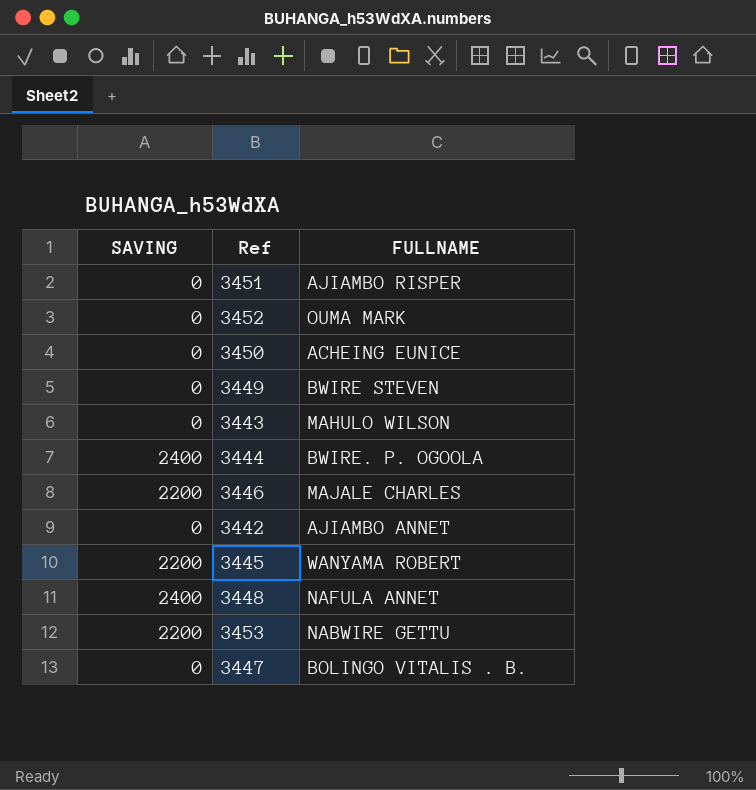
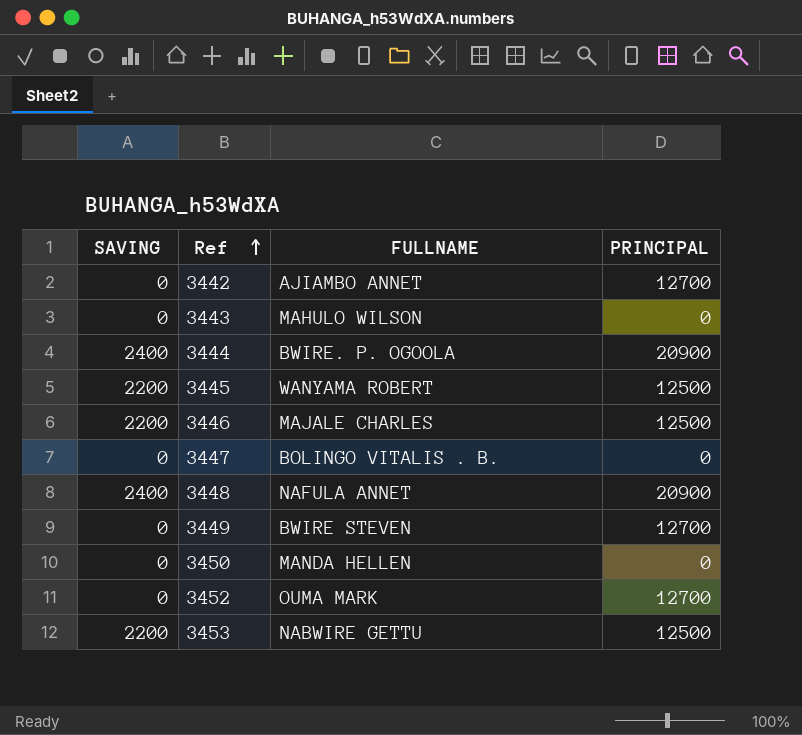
row order: none -> Ref ascending
column PRINCIPAL | position: none -> 4
row 3451: 0 | AJIAMBO RISPER -> none
3450 | FULLNAME: ACHEING EUNICE -> MANDA HELLEN

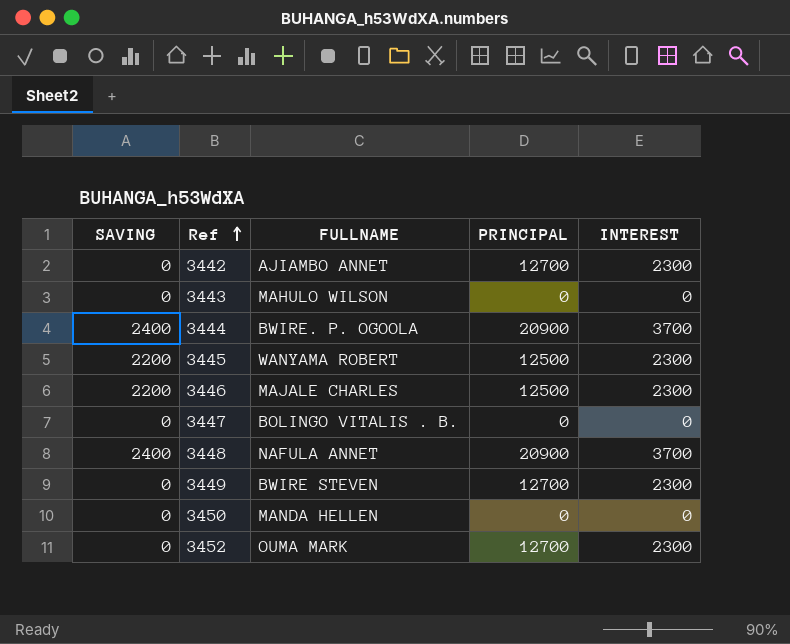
column INTEREST | position: none -> 5
row 3453: 2200 | NABWIRE GETTU | 12500 -> none

